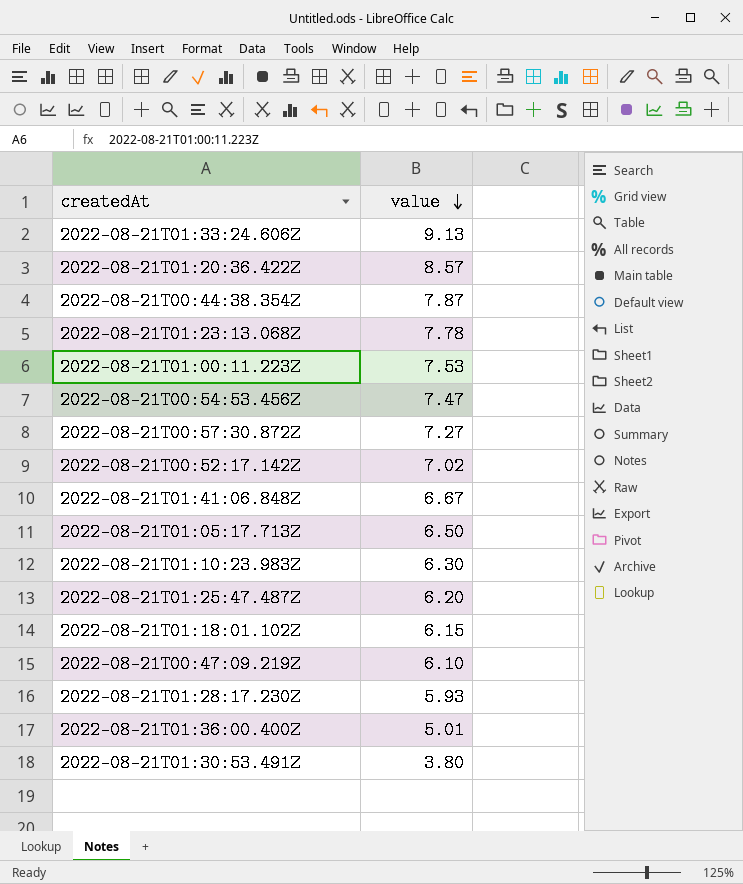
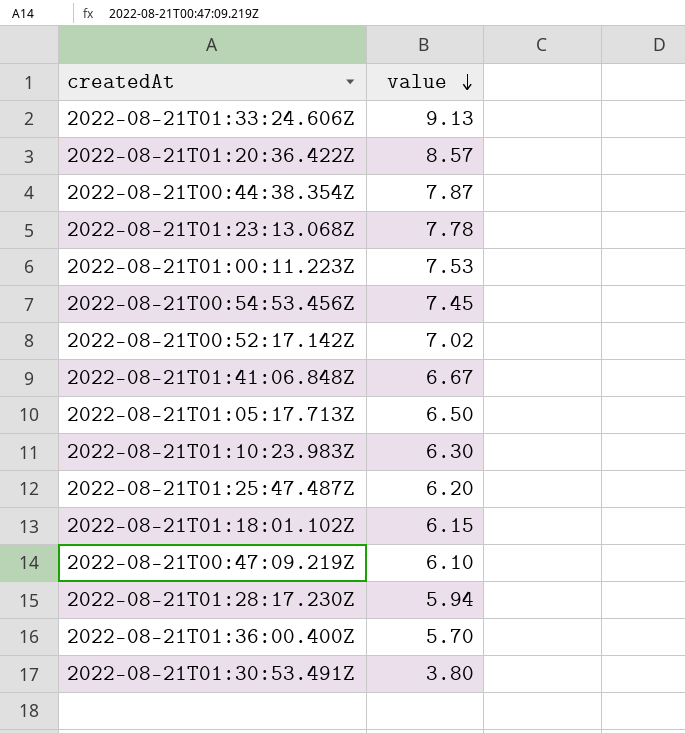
row 2022-08-21T00:57:30.872Z: 7.27 -> none
2022-08-21T00:54:53.456Z | value: 7.47 -> 7.45
2022-08-21T01:28:17.230Z | value: 5.93 -> 5.94
2022-08-21T01:36:00.400Z | value: 5.01 -> 5.70

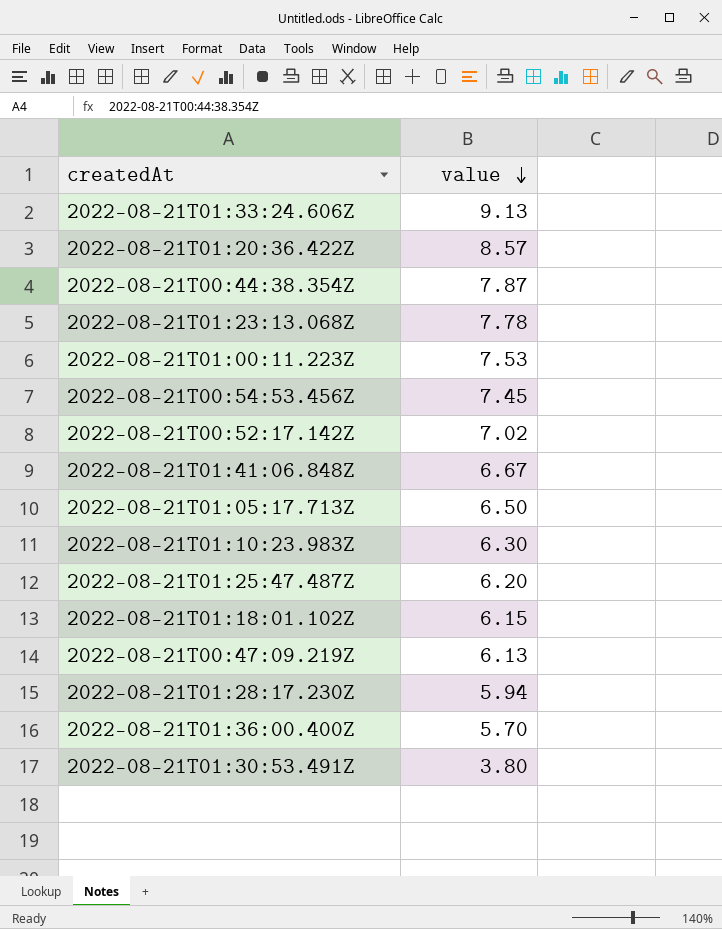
2022-08-21T00:47:09.219Z | value: 6.10 -> 6.13

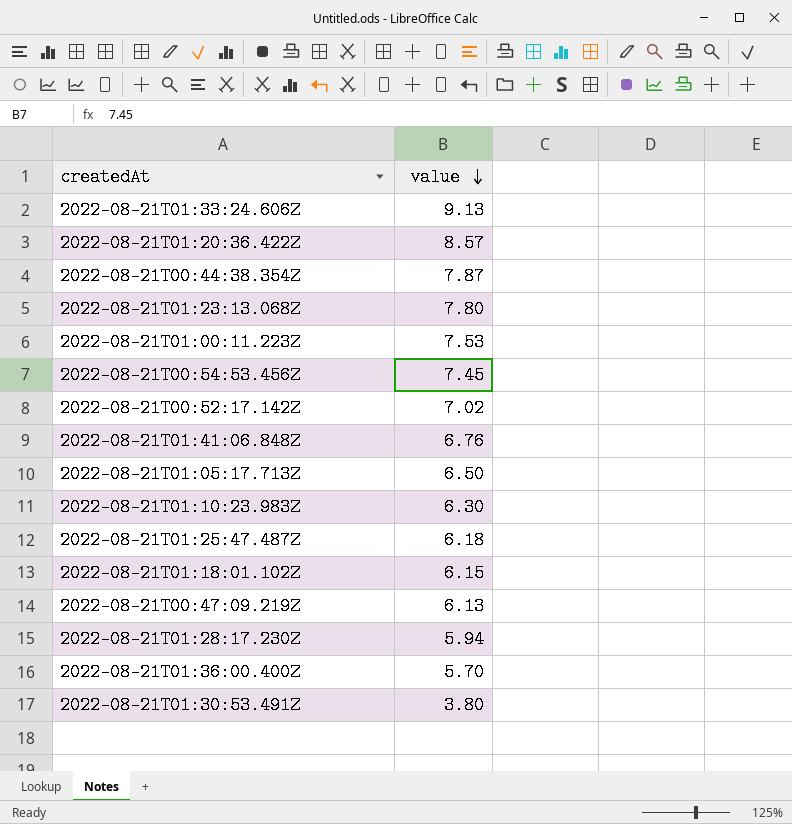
2022-08-21T01:23:13.068Z | value: 7.78 -> 7.80
2022-08-21T01:41:06.848Z | value: 6.67 -> 6.76
2022-08-21T01:25:47.487Z | value: 6.20 -> 6.18

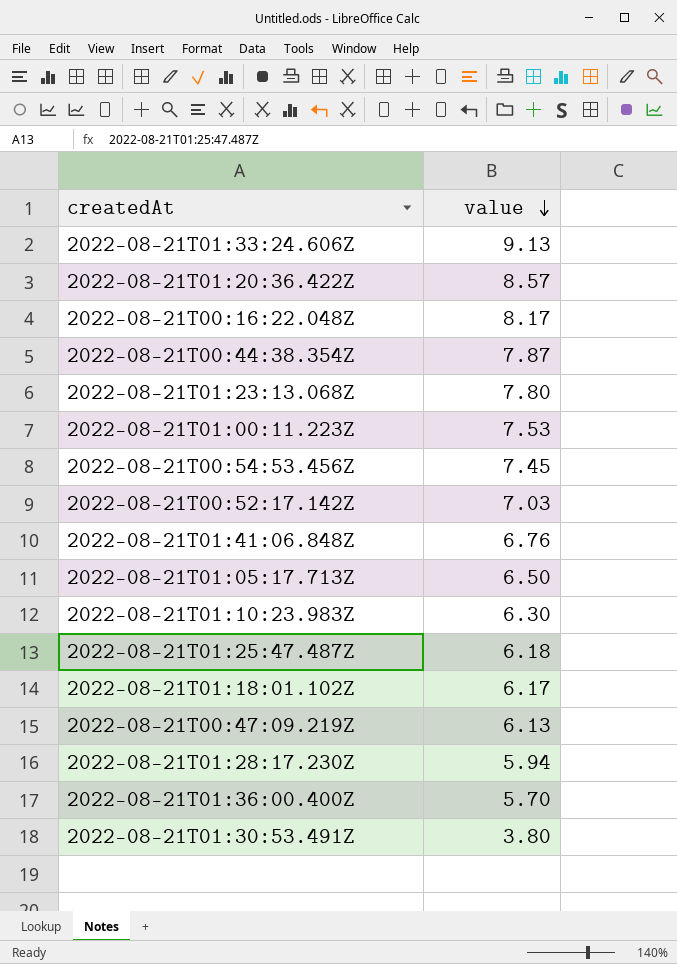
row 2022-08-21T00:16:22.048Z: none -> 8.17
2022-08-21T00:52:17.142Z | value: 7.02 -> 7.03
2022-08-21T01:18:01.102Z | value: 6.15 -> 6.17

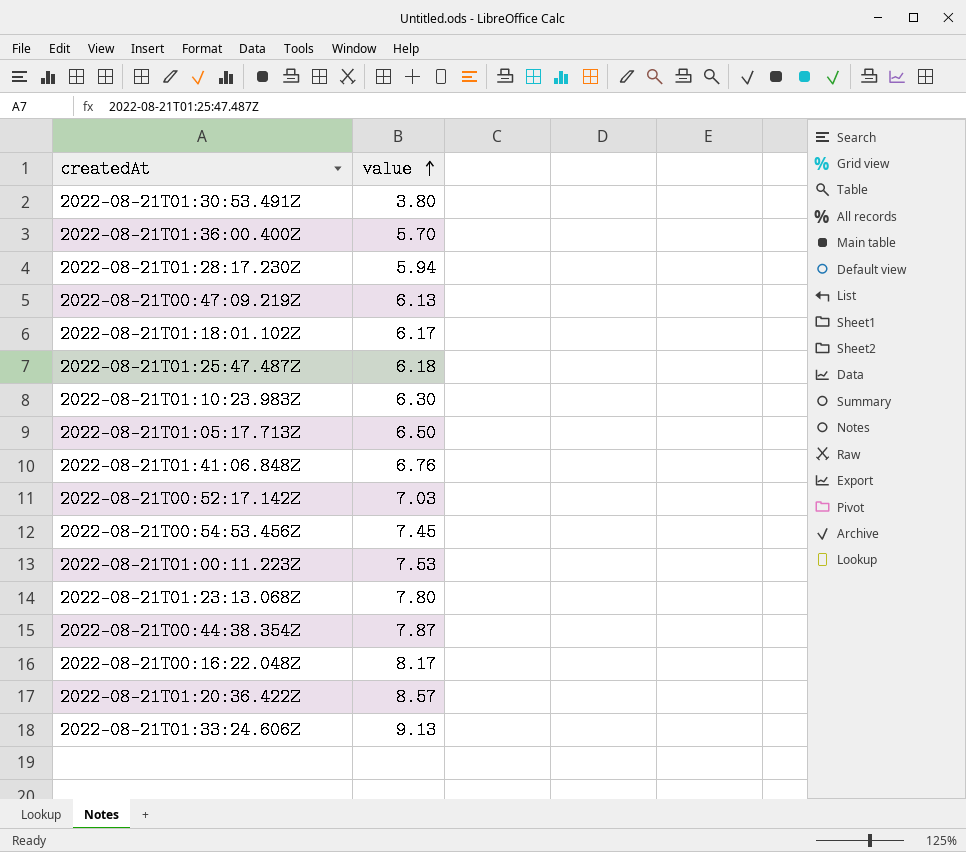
row order: value descending -> value ascending

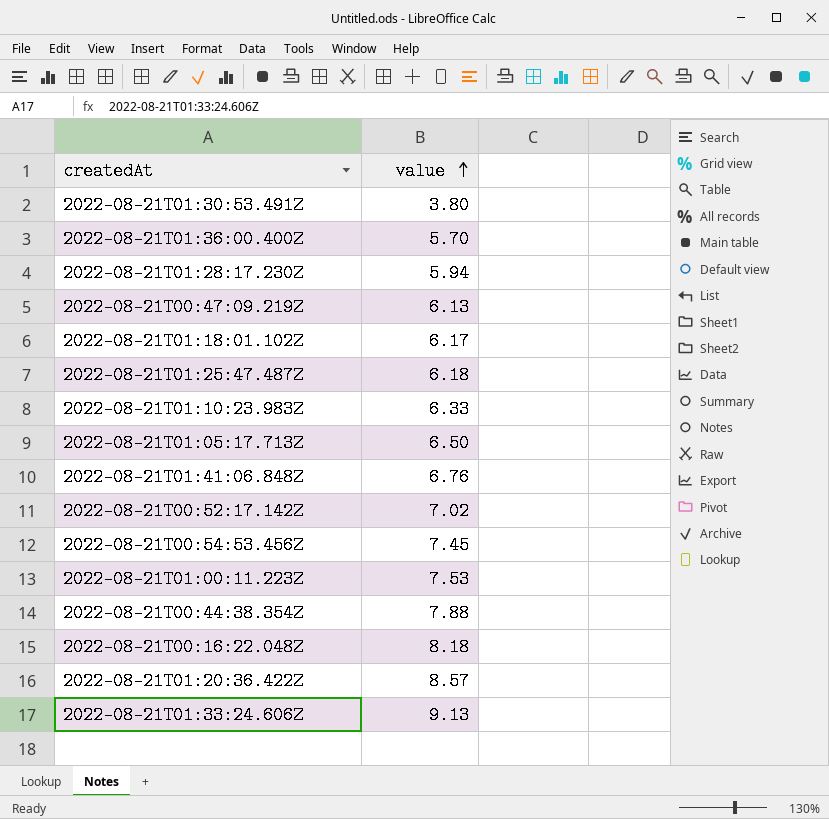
row 2022-08-21T01:23:13.068Z: 7.80 -> none
2022-08-21T01:10:23.983Z | value: 6.30 -> 6.33
2022-08-21T00:52:17.142Z | value: 7.03 -> 7.02
2022-08-21T00:44:38.354Z | value: 7.87 -> 7.88
2022-08-21T00:16:22.048Z | value: 8.17 -> 8.18

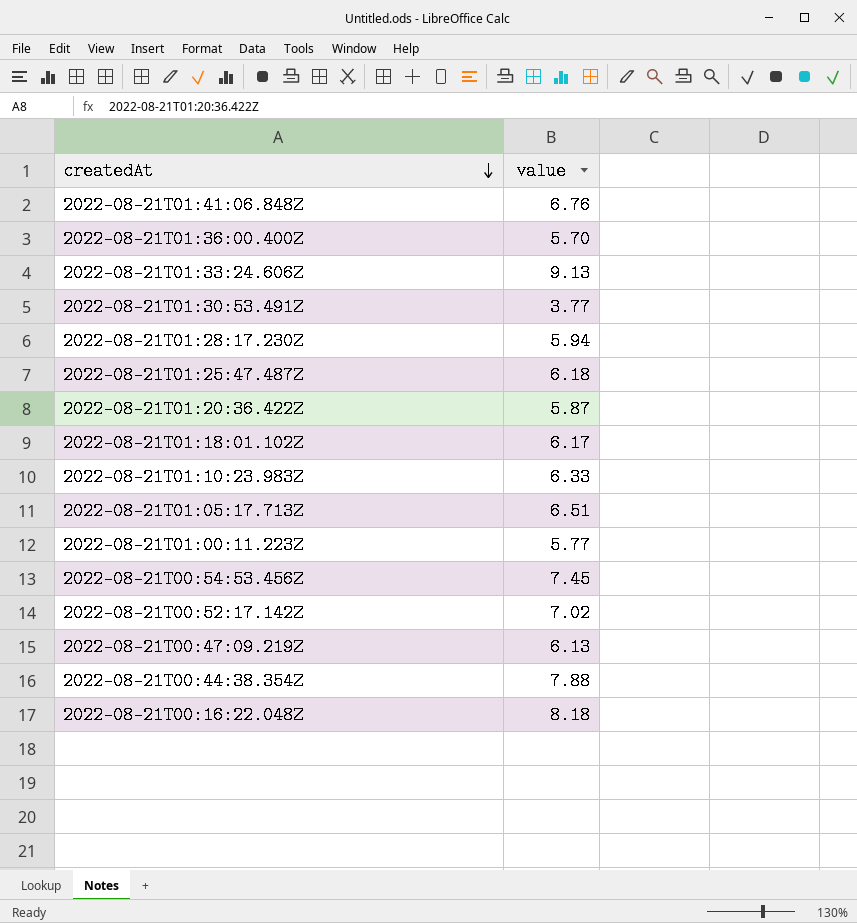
row order: value ascending -> createdAt descending
2022-08-21T01:30:53.491Z | value: 3.80 -> 3.77
2022-08-21T01:20:36.422Z | value: 8.57 -> 5.87
2022-08-21T01:05:17.713Z | value: 6.50 -> 6.51
2022-08-21T01:00:11.223Z | value: 7.53 -> 5.77

